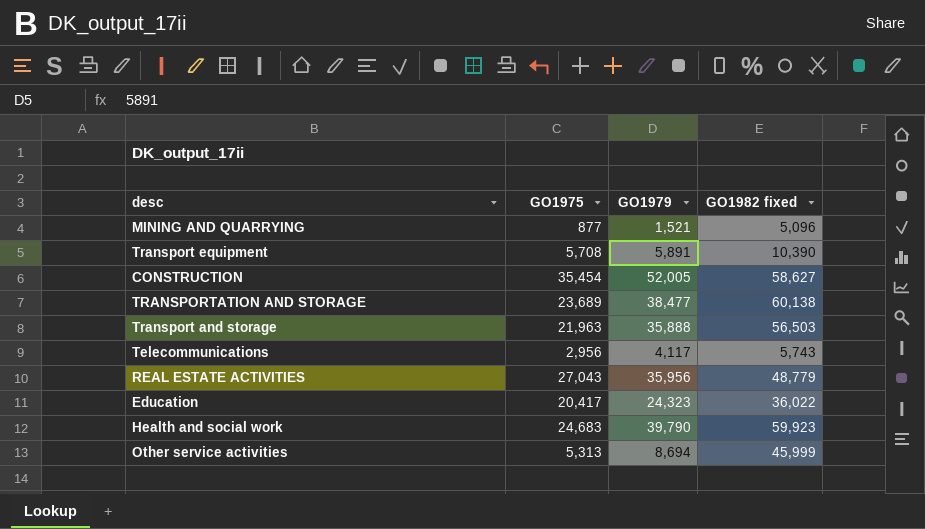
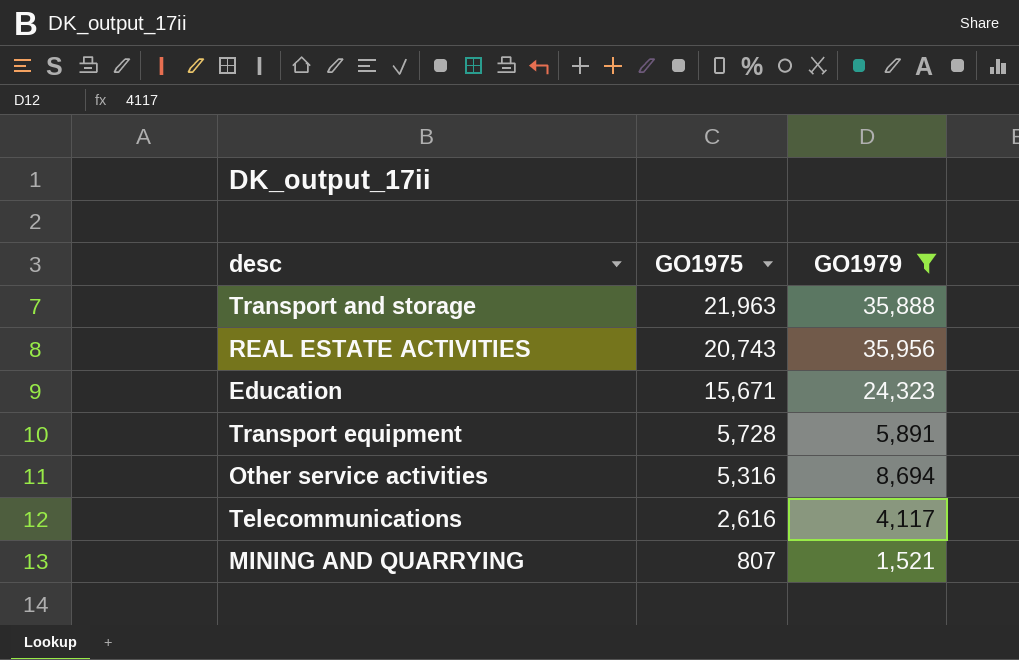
filter: none -> GO1979 <= 35,956
row order: none -> GO1975 descending
column GO1982 fixed | position: 4 -> none
REAL ESTATE ACTIVITIES | GO1975: 27,043 -> 20,743
Education | GO1975: 20,417 -> 15,671
Transport equipment | GO1975: 5,708 -> 5,728
Other service activities | GO1975: 5,313 -> 5,316
Telecommunications | GO1975: 2,956 -> 2,616
MINING AND QUARRYING | GO1975: 877 -> 807

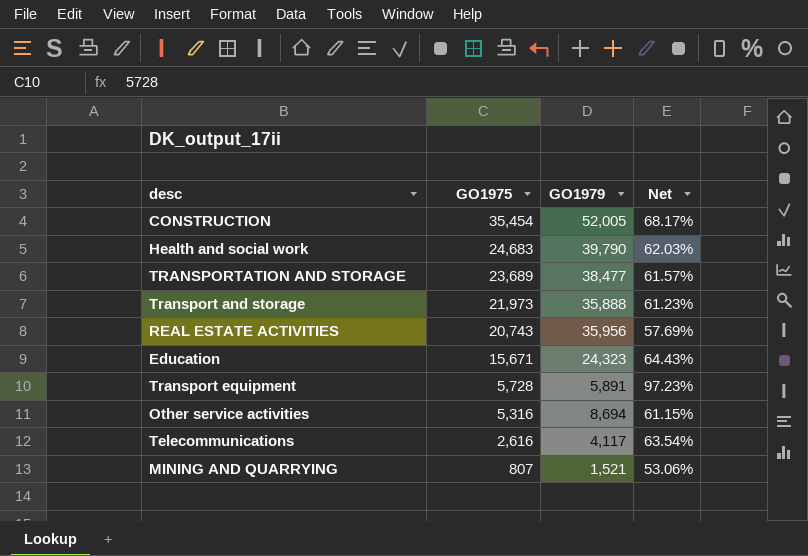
filter: GO1979 <= 35,956 -> none
column Net | formula: none -> [GO1975] / [GO1979]
Transport and storage | GO1975: 21,963 -> 21,973

